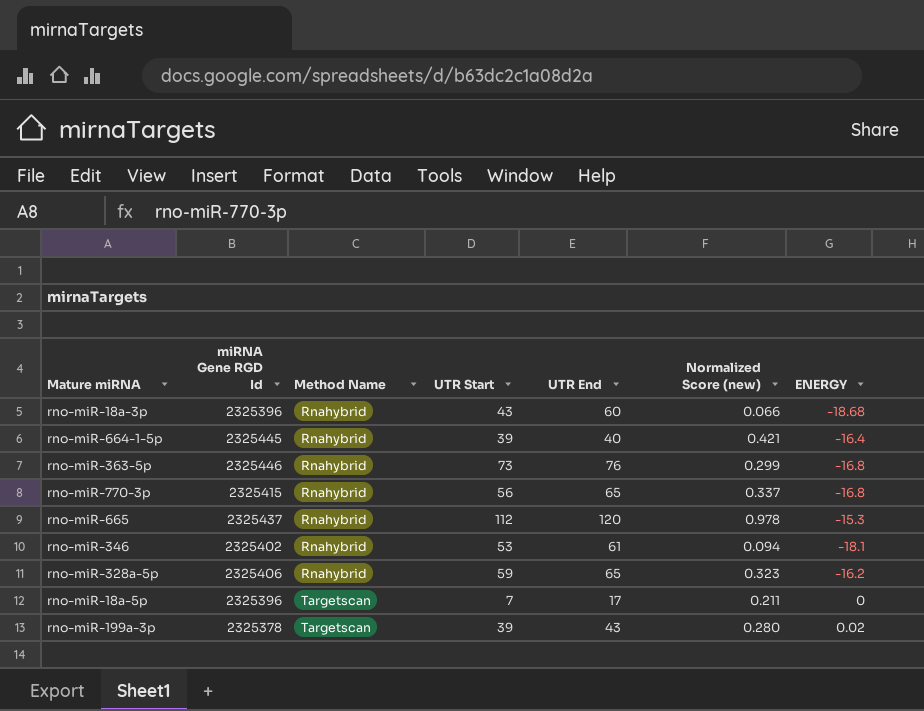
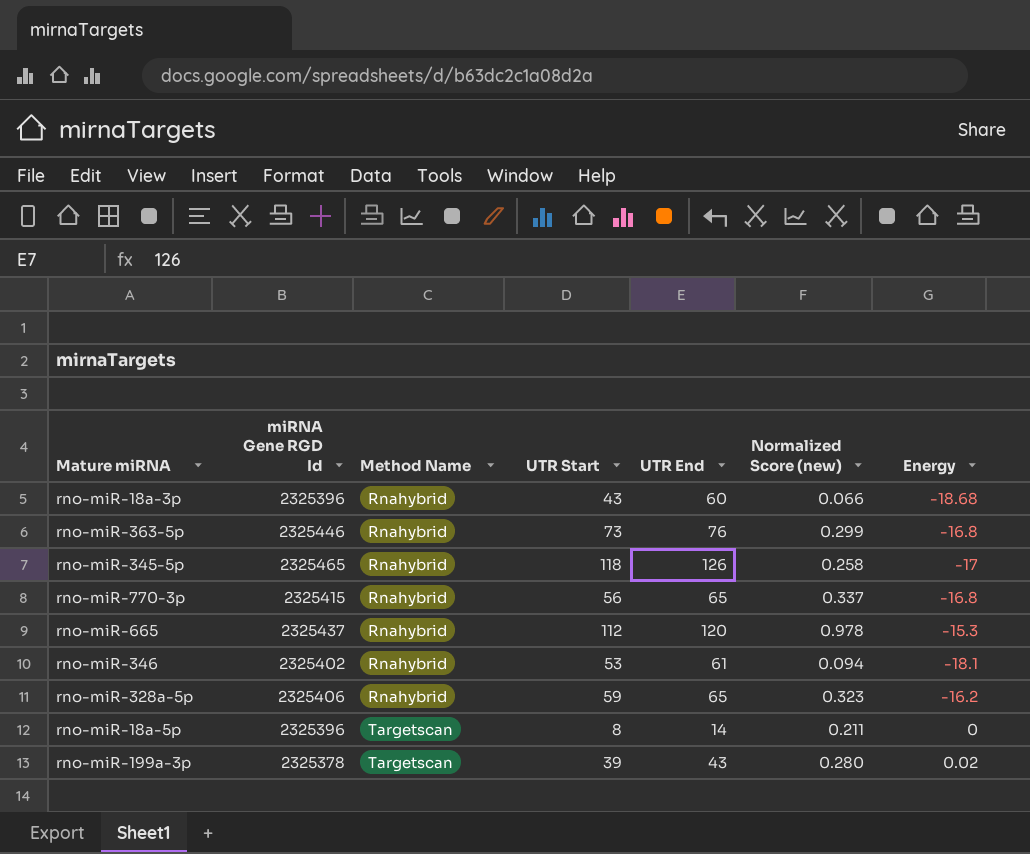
column name: ENERGY -> Energy
row rno-miR-664-1-5p: 2325445 | Rnahybrid | 39 | 40 | 0.421 | -16.4 -> none
row rno-miR-345-5p: none -> 2325465 | Rnahybrid | 118 | 126 | 0.258 | -17
rno-miR-18a-5p | UTR Start: 7 -> 8
rno-miR-18a-5p | UTR End: 17 -> 14

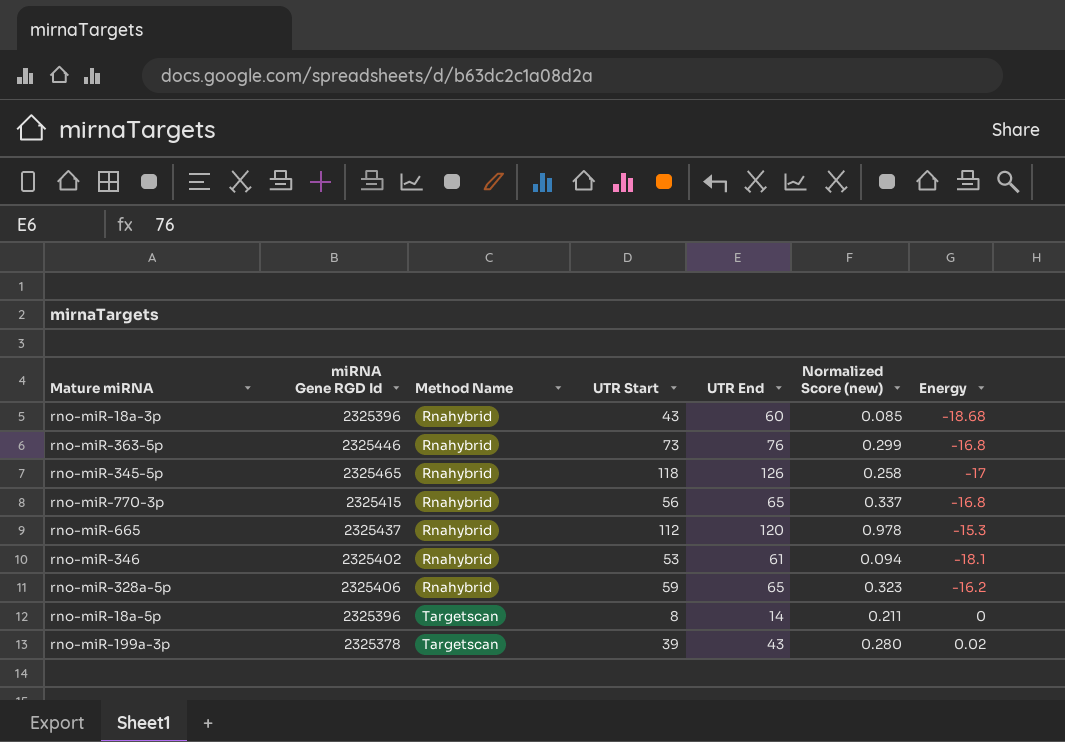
rno-miR-18a-3p | Normalized Score (new): 0.066 -> 0.085

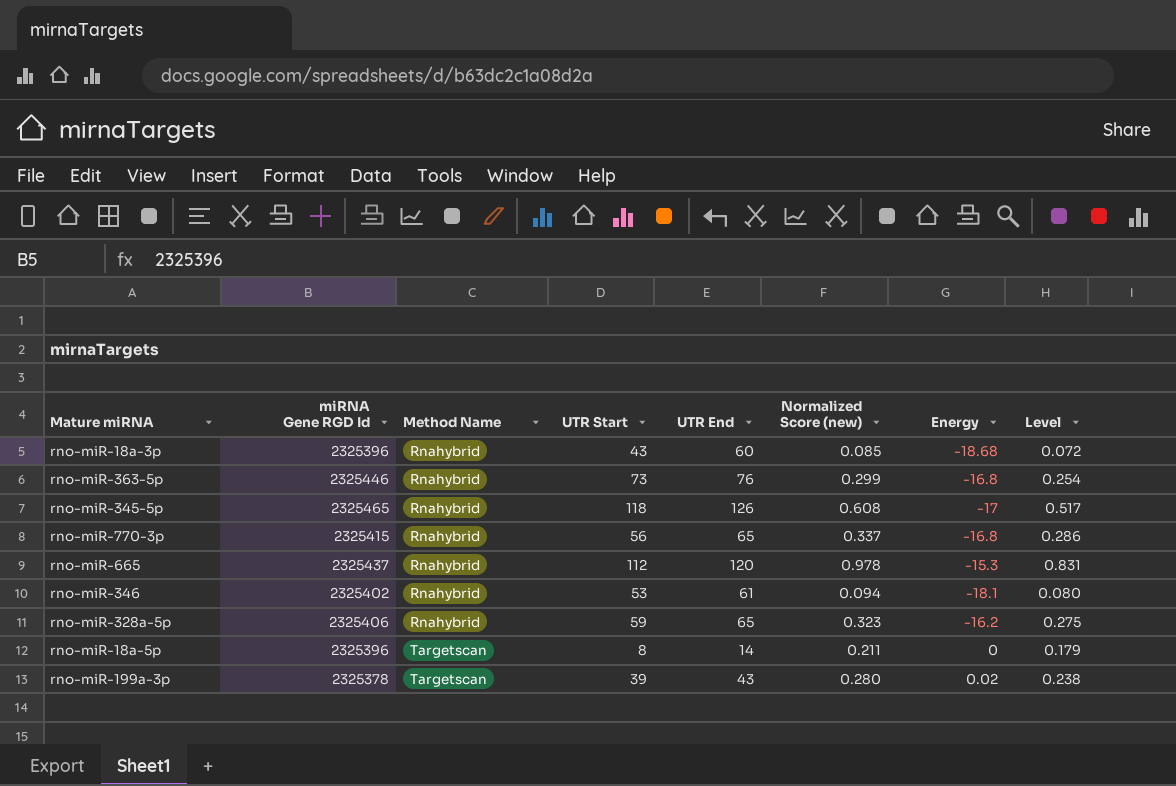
column Level | formula: none -> [Normalized Score (new)] * 0.85
rno-miR-345-5p | Normalized Score (new): 0.258 -> 0.608

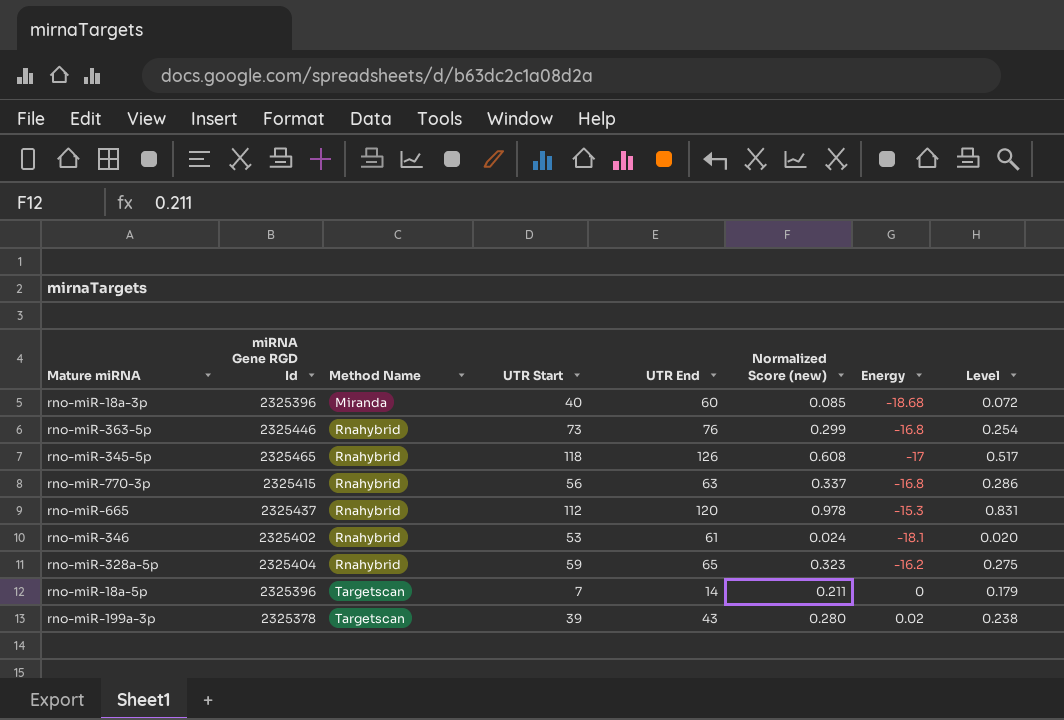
rno-miR-18a-3p | Method Name: Rnahybrid -> Miranda
rno-miR-18a-3p | UTR Start: 43 -> 40
rno-miR-770-3p | UTR End: 65 -> 63
rno-miR-346 | Normalized Score (new): 0.094 -> 0.024
rno-miR-346 | Level: 0.080 -> 0.020
rno-miR-328a-5p | miRNA Gene RGD Id: 2325406 -> 2325404
rno-miR-18a-5p | UTR Start: 8 -> 7

